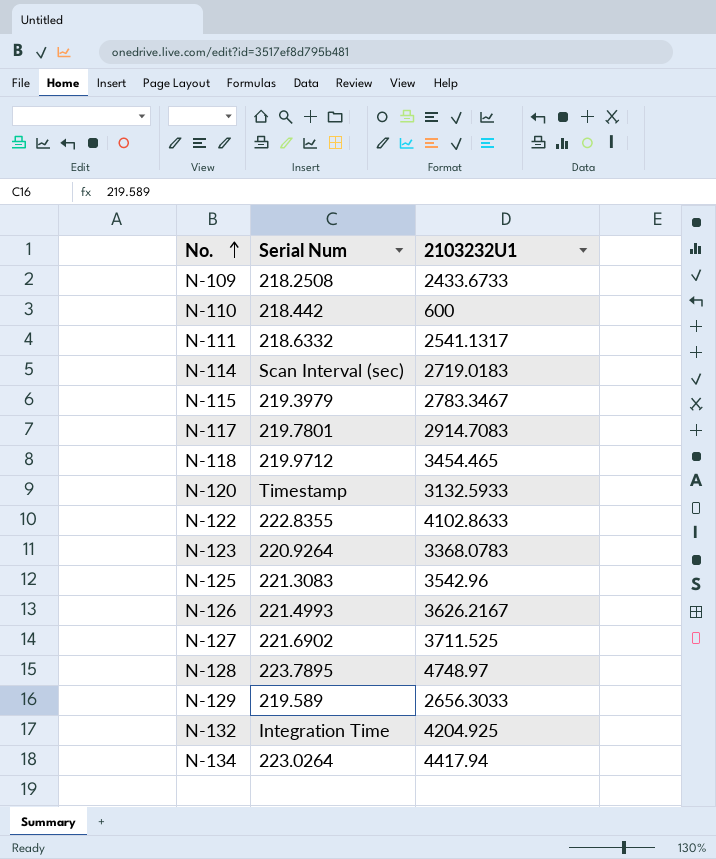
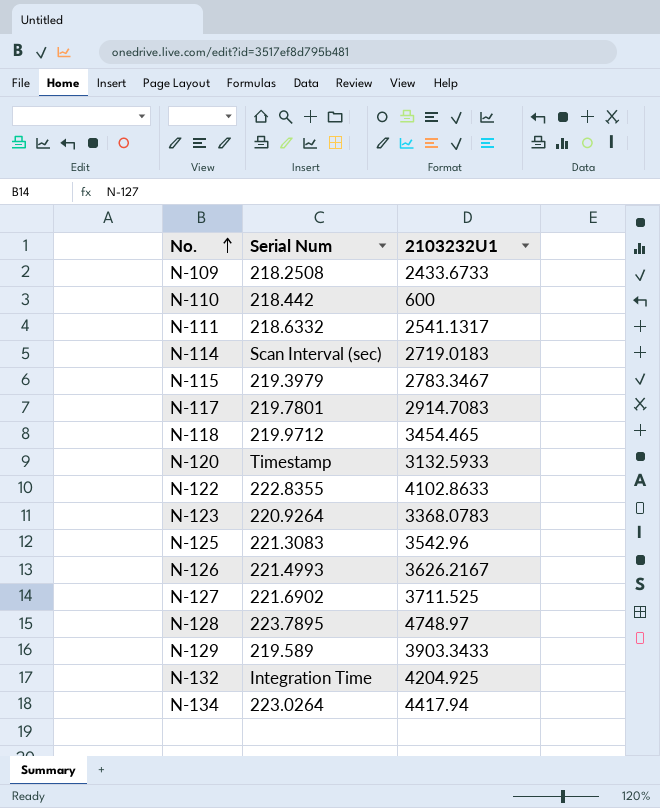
N-129 | 2103232U1: 2656.3033 -> 3903.3433

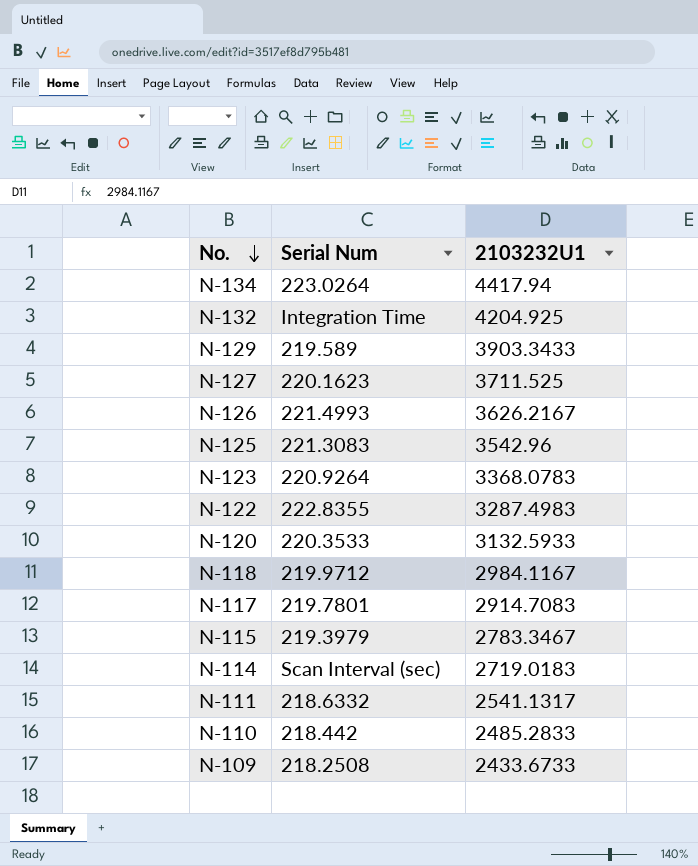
row order: No. ascending -> No. descending
row N-128: 223.7895 | 4748.97 -> none
N-127 | Serial Num: 221.6902 -> 220.1623
N-122 | 2103232U1: 4102.8633 -> 3287.4983
N-120 | Serial Num: Timestamp -> 220.3533
N-118 | 2103232U1: 3454.465 -> 2984.1167
N-110 | 2103232U1: 600 -> 2485.2833

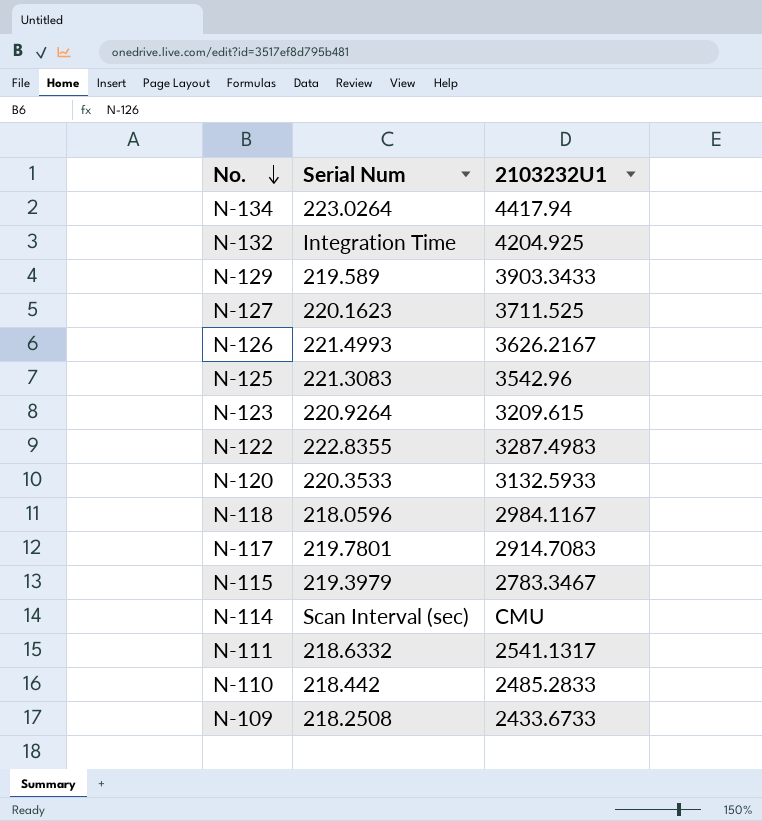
N-123 | 2103232U1: 3368.0783 -> 3209.615
N-118 | Serial Num: 219.9712 -> 218.0596
N-114 | 2103232U1: 2719.0183 -> CMU

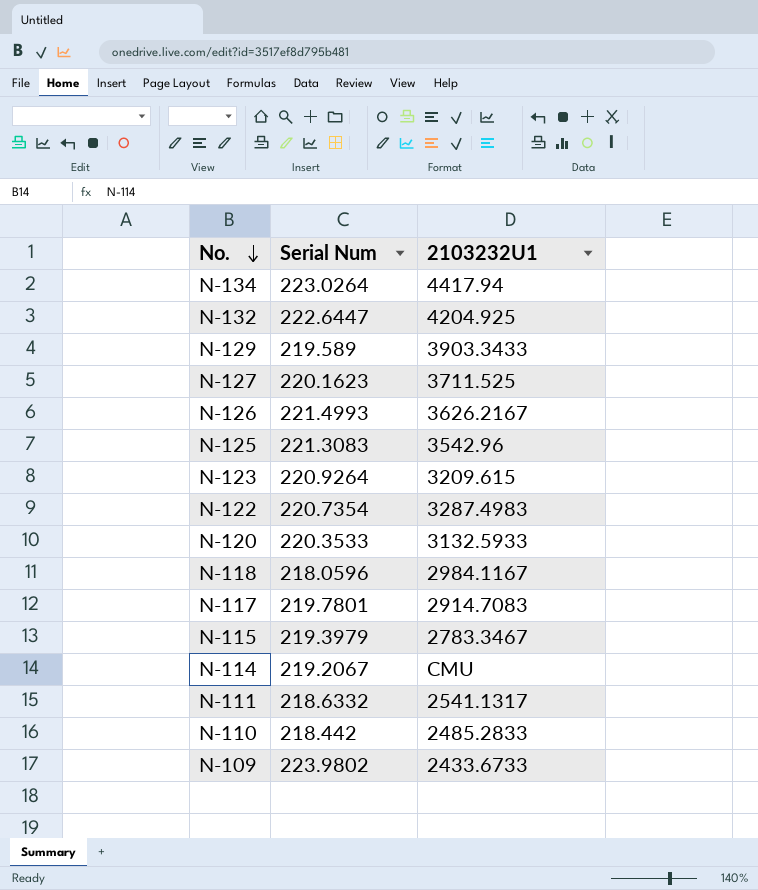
N-132 | Serial Num: Integration Time -> 222.6447
N-122 | Serial Num: 222.8355 -> 220.7354
N-114 | Serial Num: Scan Interval (sec) -> 219.2067
N-109 | Serial Num: 218.2508 -> 223.9802

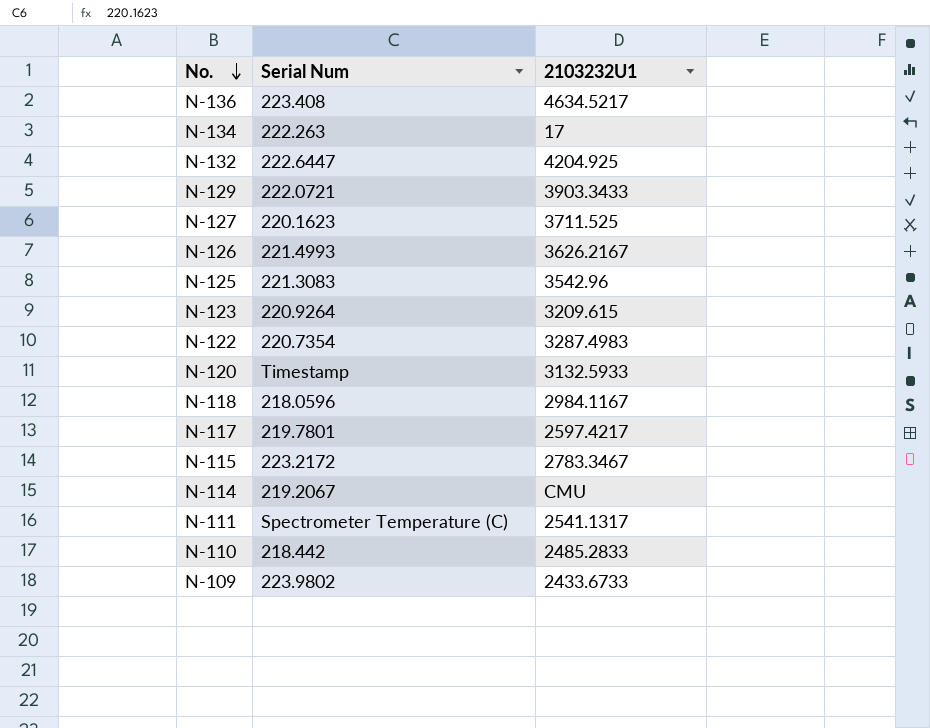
row N-136: none -> 223.408 | 4634.5217
N-134 | Serial Num: 223.0264 -> 222.263
N-134 | 2103232U1: 4417.94 -> 17
N-129 | Serial Num: 219.589 -> 222.0721
N-120 | Serial Num: 220.3533 -> Timestamp
N-117 | 2103232U1: 2914.7083 -> 2597.4217
N-115 | Serial Num: 219.3979 -> 223.2172
N-111 | Serial Num: 218.6332 -> Spectrometer Temperature (C)

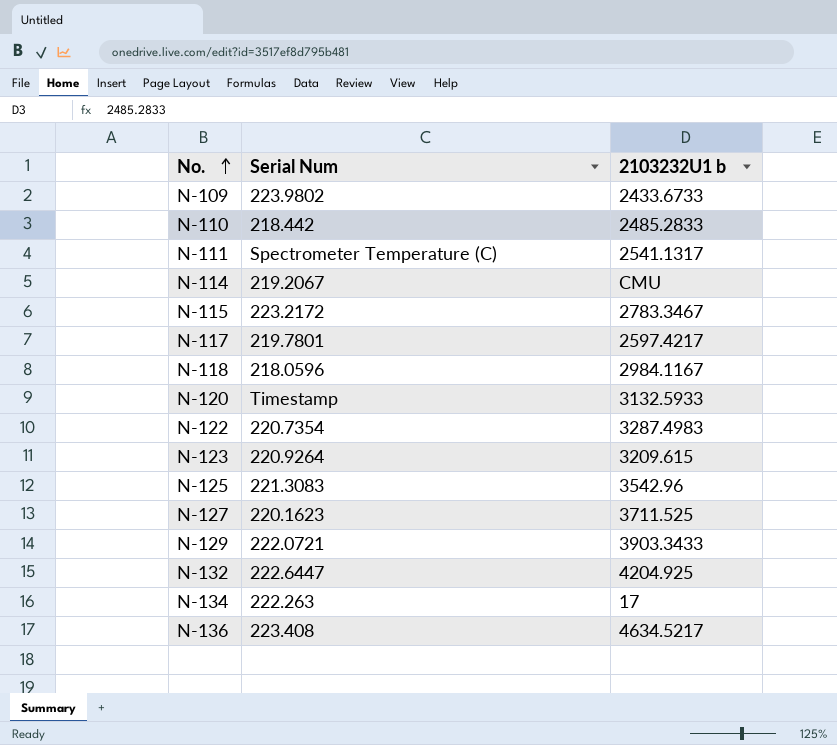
row order: No. descending -> No. ascending
column name: 2103232U1 -> 2103232U1 b
row N-126: 221.4993 | 3626.2167 -> none

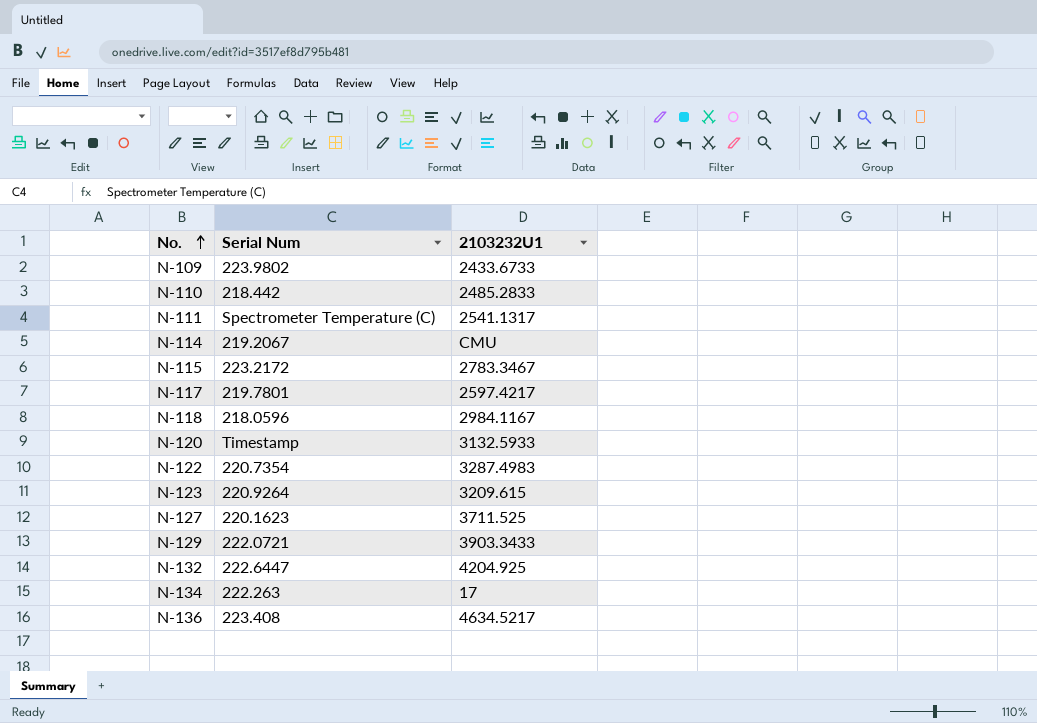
column name: 2103232U1 b -> 2103232U1
row N-125: 221.3083 | 3542.96 -> none

